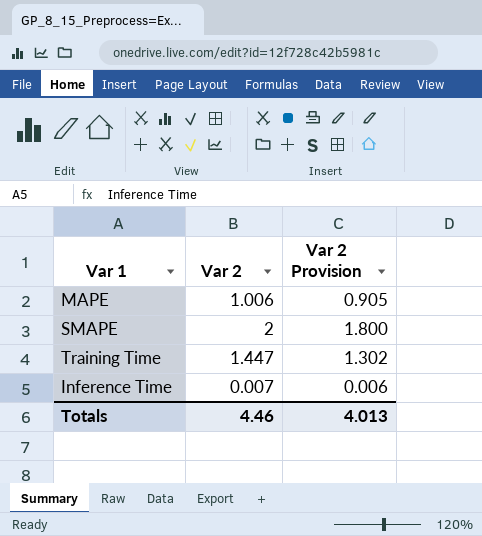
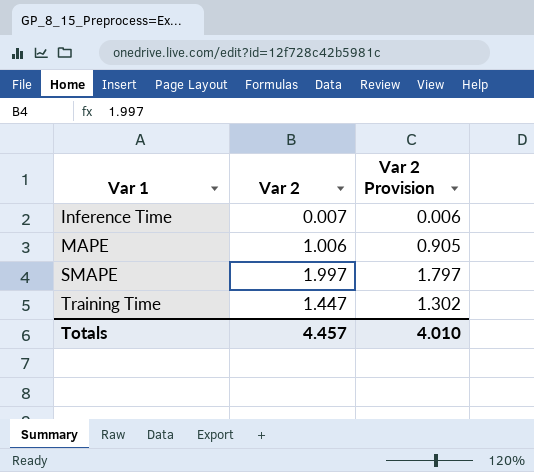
row order: none -> Var 1 ascending
SMAPE | Var 2: 2 -> 1.997
SMAPE | Var 2 Provision: 1.800 -> 1.797
Totals | Var 2: 4.46 -> 4.457
Totals | Var 2 Provision: 4.013 -> 4.010

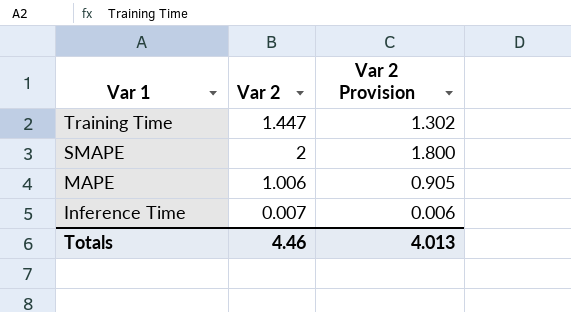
row order: Var 1 ascending -> Var 1 descending
SMAPE | Var 2: 1.997 -> 2
SMAPE | Var 2 Provision: 1.797 -> 1.800
Totals | Var 2: 4.457 -> 4.46
Totals | Var 2 Provision: 4.010 -> 4.013

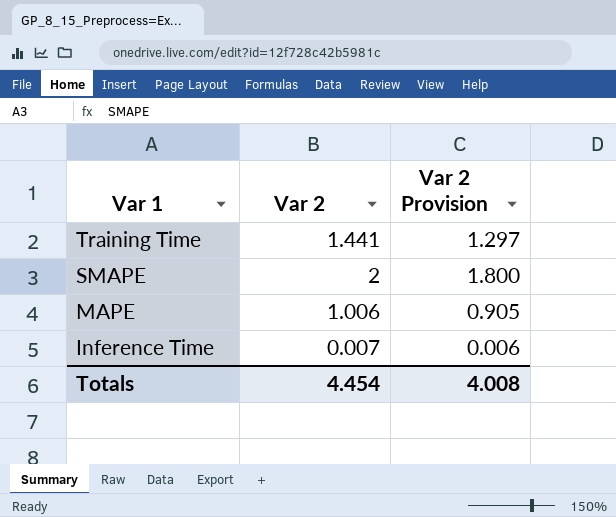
Training Time | Var 2: 1.447 -> 1.441
Training Time | Var 2 Provision: 1.302 -> 1.297
Totals | Var 2: 4.46 -> 4.454
Totals | Var 2 Provision: 4.013 -> 4.008

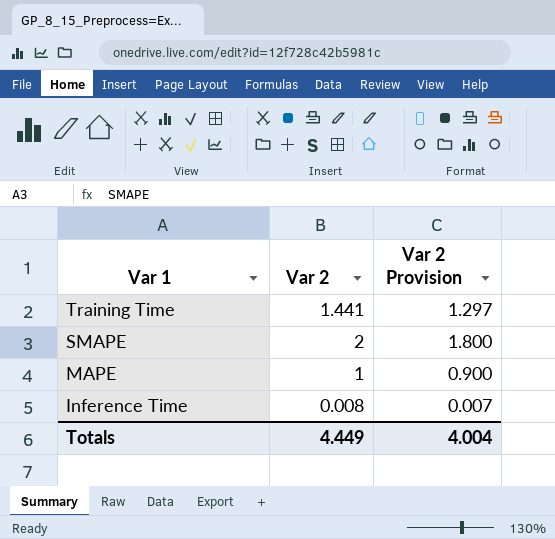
MAPE | Var 2: 1.006 -> 1
MAPE | Var 2 Provision: 0.905 -> 0.900
Inference Time | Var 2: 0.007 -> 0.008
Inference Time | Var 2 Provision: 0.006 -> 0.007
Totals | Var 2: 4.454 -> 4.449
Totals | Var 2 Provision: 4.008 -> 4.004

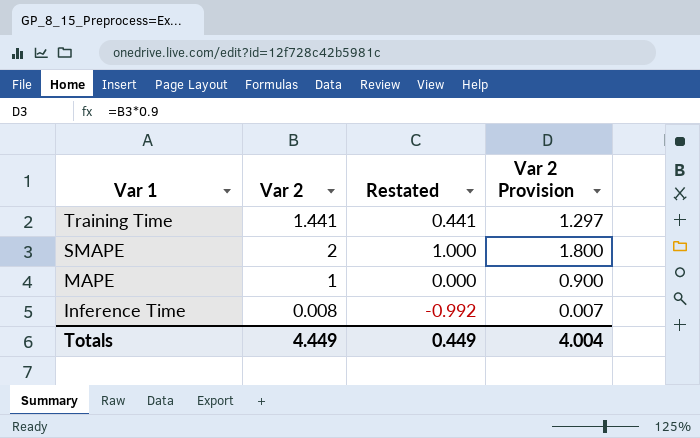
column Restated | formula: none -> [Var 2] - 1

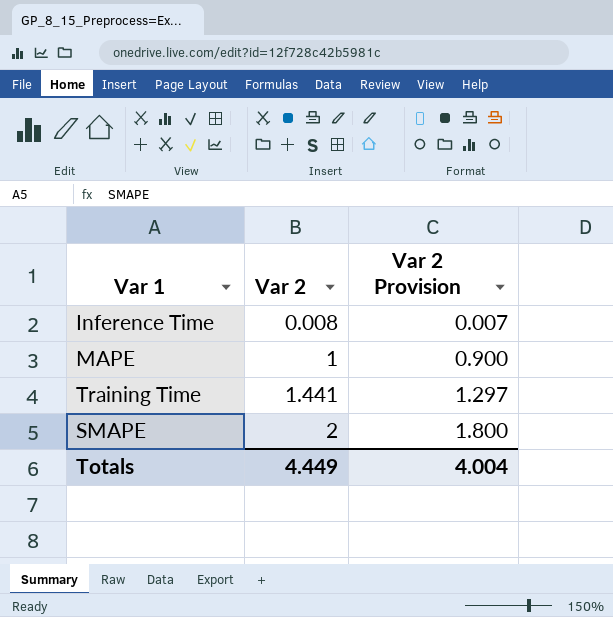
row order: Var 1 descending -> Var 2 ascending
column Restated | formula: [Var 2] - 1 -> none

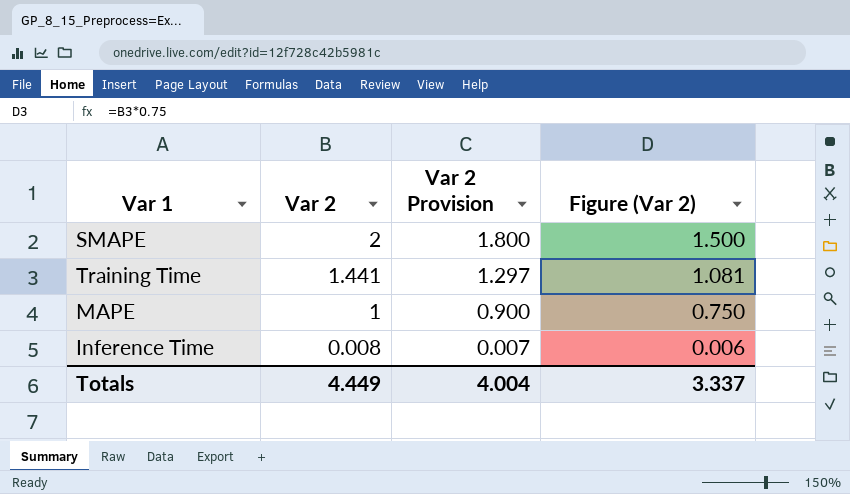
row order: Var 2 ascending -> Var 2 descending
column Figure (Var 2) | formula: none -> [Var 2] * 0.75

